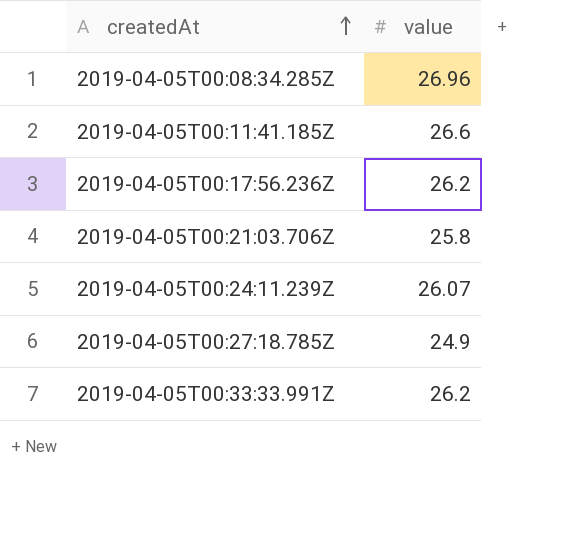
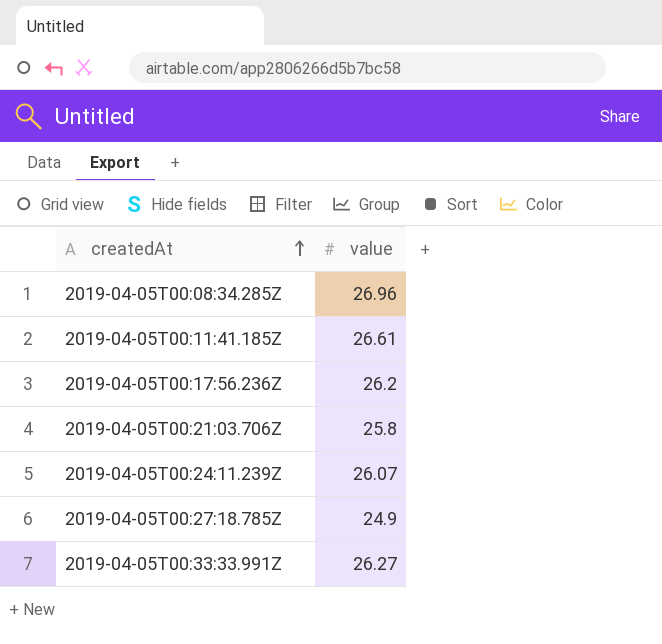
2019-04-05T00:11:41.185Z | value: 26.6 -> 26.61
2019-04-05T00:33:33.991Z | value: 26.2 -> 26.27

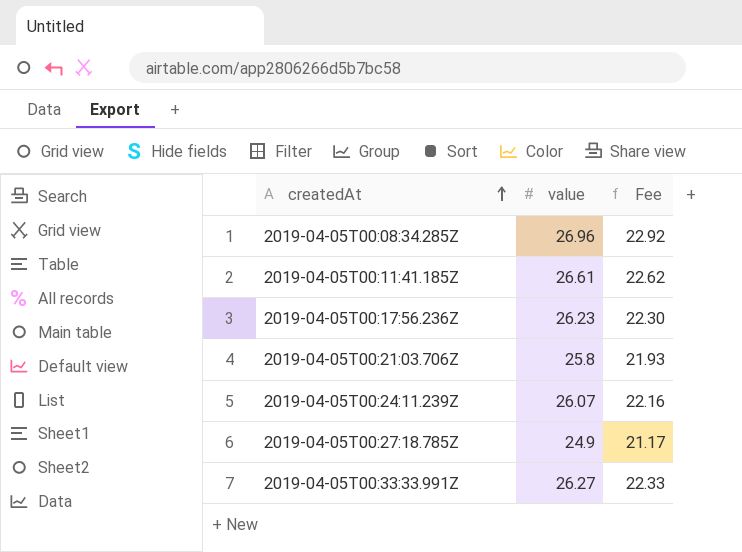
column Fee | formula: none -> [value] * 0.85
2019-04-05T00:17:56.236Z | value: 26.2 -> 26.23

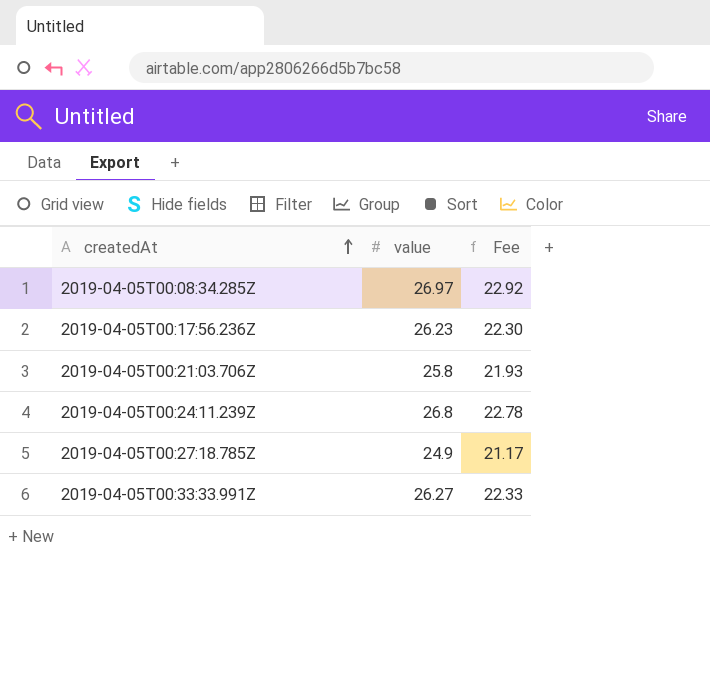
row 2019-04-05T00:11:41.185Z: 26.61 | 22.62 -> none
2019-04-05T00:08:34.285Z | value: 26.96 -> 26.97
2019-04-05T00:24:11.239Z | value: 26.07 -> 26.8
2019-04-05T00:24:11.239Z | Fee: 22.16 -> 22.78

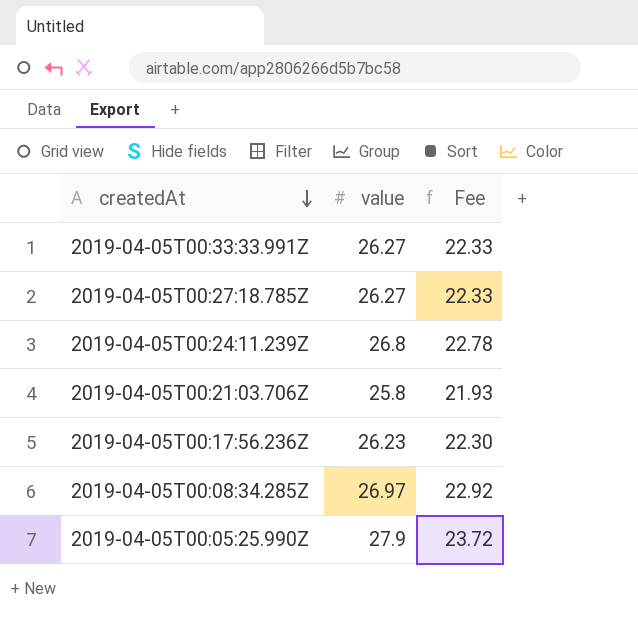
row order: createdAt ascending -> createdAt descending
2019-04-05T00:27:18.785Z | value: 24.9 -> 26.27
2019-04-05T00:27:18.785Z | Fee: 21.17 -> 22.33
row 2019-04-05T00:05:25.990Z: none -> 27.9 | 23.72

